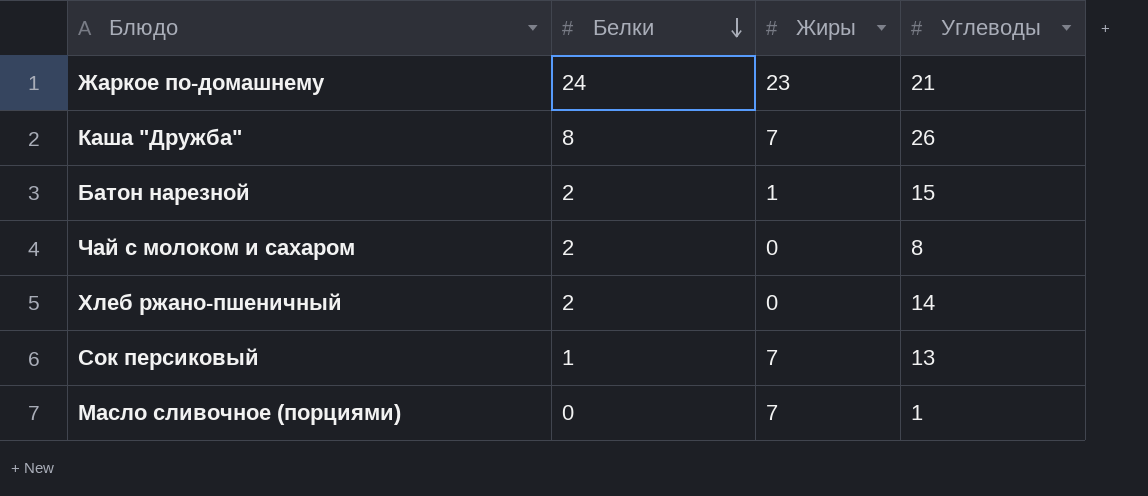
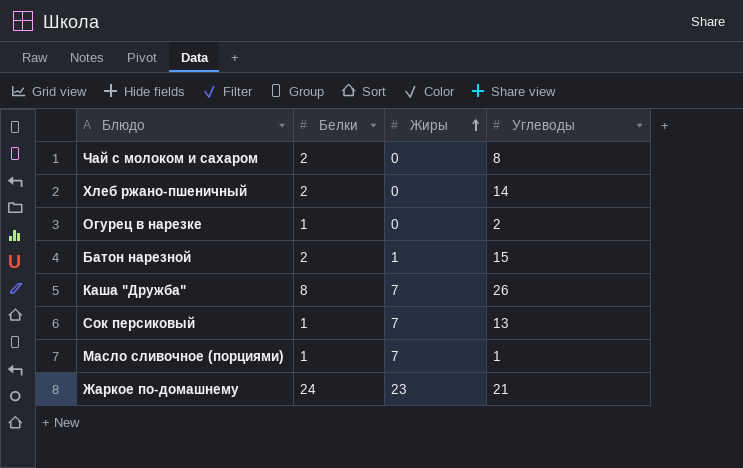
row order: Белки descending -> Жиры ascending
row Огурец в нарезке: none -> 1 | 0 | 2
Масло сливочное (порциями) | Белки: 0 -> 1

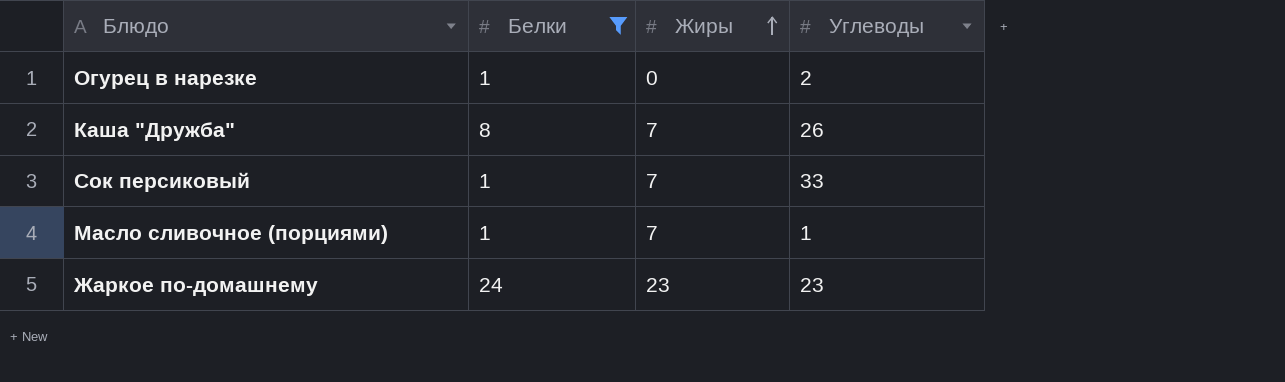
filter: none -> Белки != 2
Сок персиковый | Углеводы: 13 -> 33
Жаркое по-домашнему | Углеводы: 21 -> 23

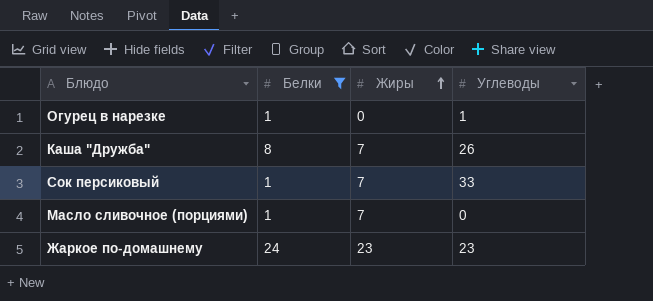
Огурец в нарезке | Углеводы: 2 -> 1
Масло сливочное (порциями) | Углеводы: 1 -> 0

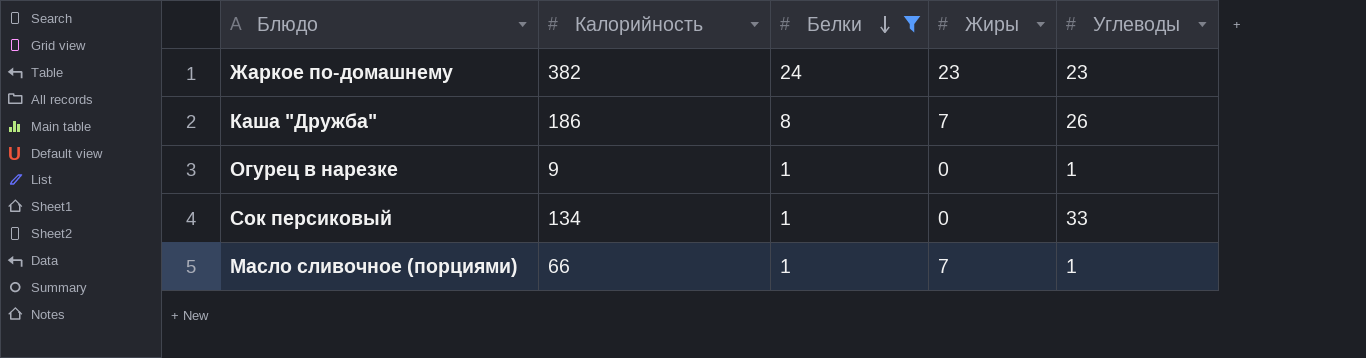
row order: Жиры ascending -> Белки descending
column Калорийность | position: none -> 2
Сок персиковый | Жиры: 7 -> 0
Масло сливочное (порциями) | Углеводы: 0 -> 1

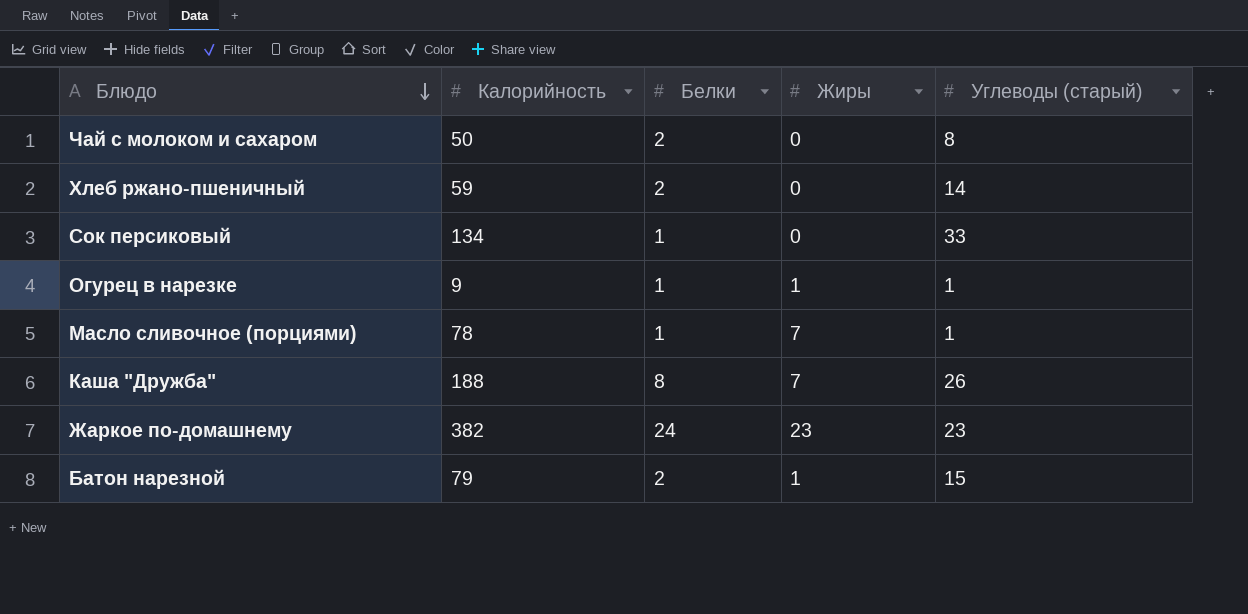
filter: Белки != 2 -> none
row order: Белки descending -> Блюдо descending
column name: Углеводы -> Углеводы (старый)
Огурец в нарезке | Жиры: 0 -> 1
Масло сливочное (порциями) | Калорийность: 66 -> 78
Каша "Дружба" | Калорийность: 186 -> 188

